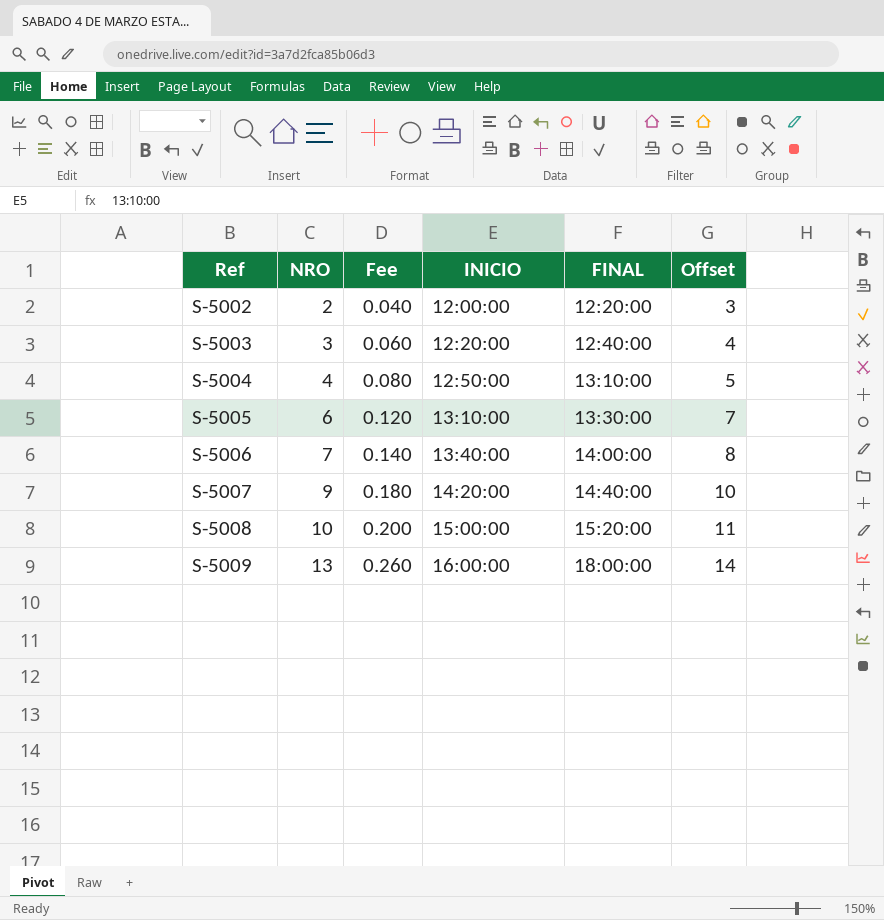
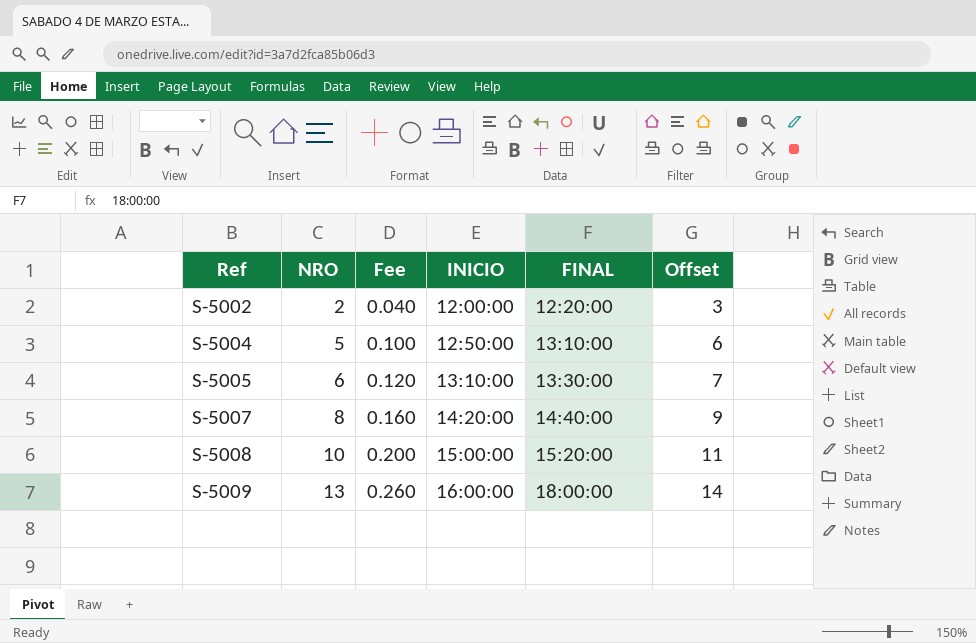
row S-5003: 3 | 0.060 | 12:20:00 | 12:40:00 | 4 -> none
row S-5006: 7 | 0.140 | 13:40:00 | 14:00:00 | 8 -> none
S-5004 | NRO: 4 -> 5
S-5004 | Fee: 0.080 -> 0.100
S-5004 | Offset: 5 -> 6
S-5007 | NRO: 9 -> 8
S-5007 | Fee: 0.180 -> 0.160
S-5007 | Offset: 10 -> 9

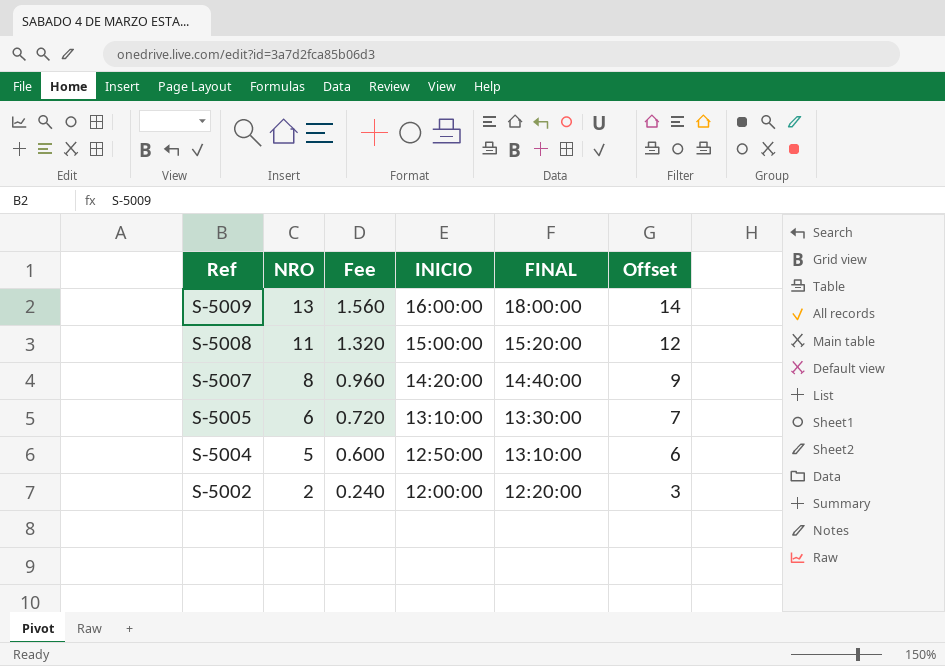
row order: Ref ascending -> Ref descending
column Fee | formula: [NRO] * 0.02 -> [NRO] * 0.12
S-5008 | NRO: 10 -> 11
S-5008 | Offset: 11 -> 12

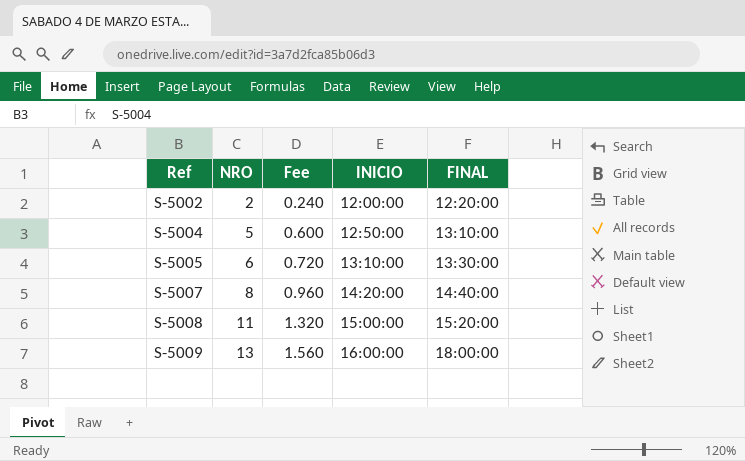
row order: Ref descending -> Ref ascending
column Offset | formula: [NRO] + 1 -> none

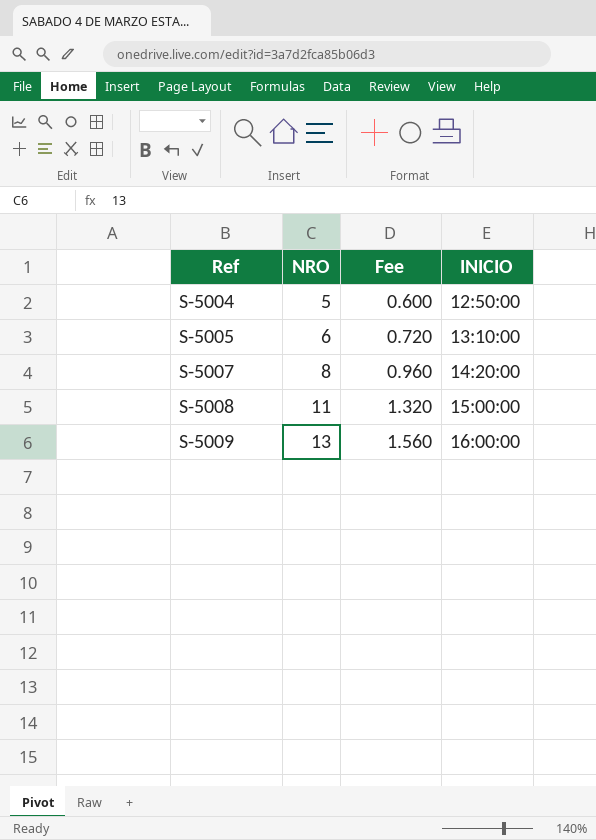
column FINAL | position: 5 -> none
row S-5002: 2 | 0.240 | 12:00:00 | 12:20:00 -> none

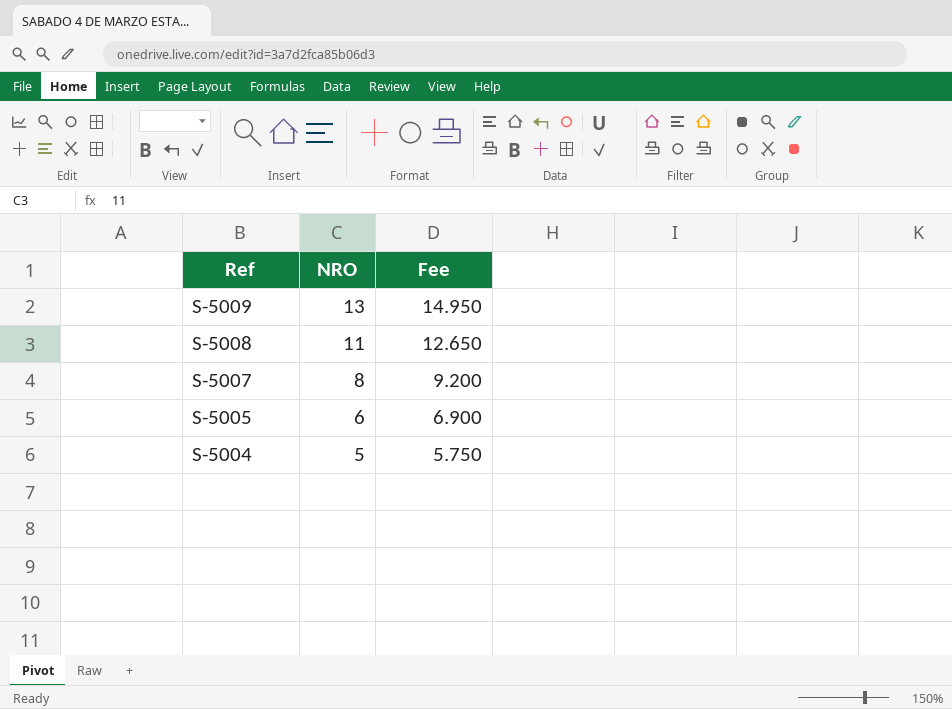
row order: Ref ascending -> Ref descending
column INICIO | position: 4 -> none
column Fee | formula: [NRO] * 0.12 -> [NRO] * 1.15

